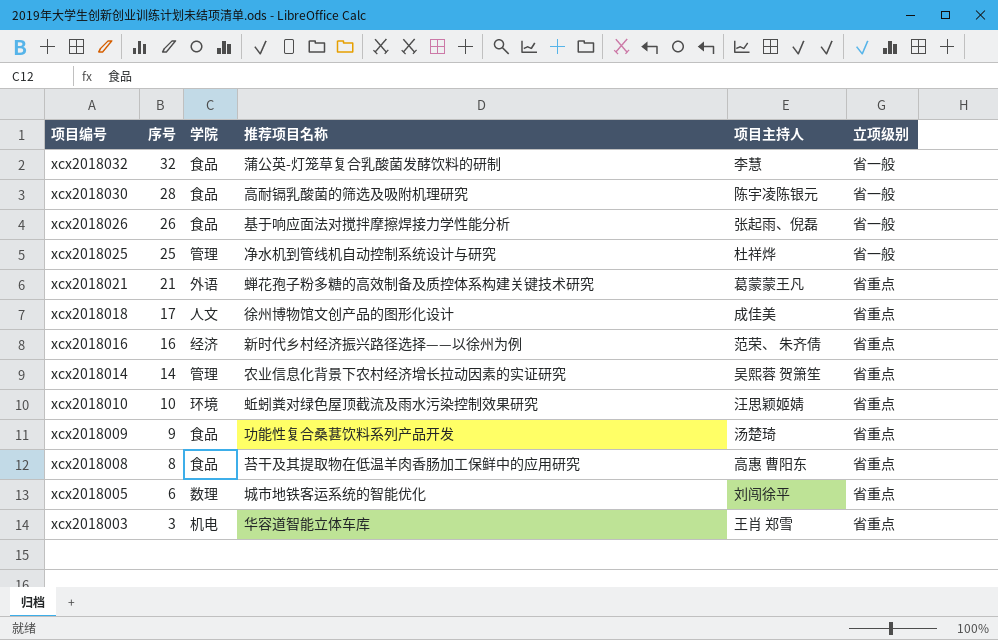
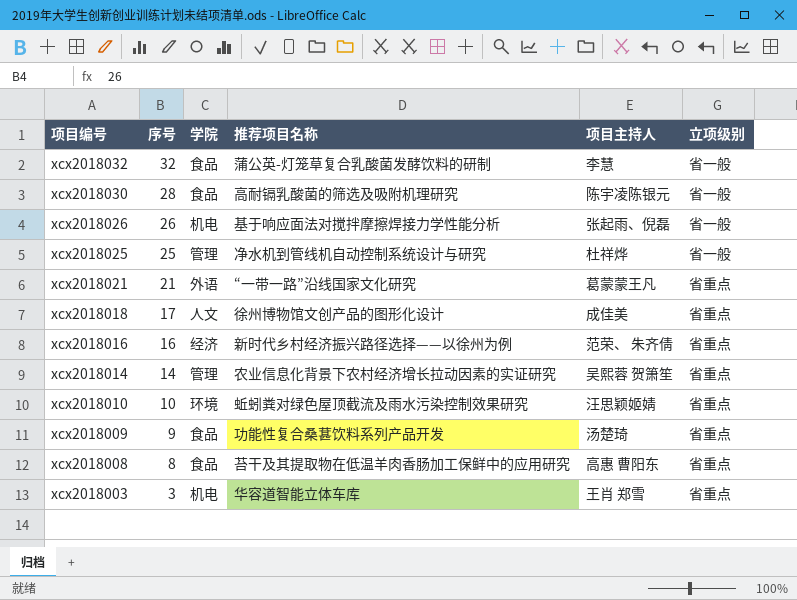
row xcx2018005: 6 | 数理 | 城市地铁客运系统的智能优化 | 刘闯徐平 | 省重点 -> none
xcx2018026 | 学院: 食品 -> 机电
xcx2018021 | 推荐项目名称: 蝉花孢子粉多糖的高效制备及质控体系构建关键技术研究 -> “一带一路”沿线国家文化研究

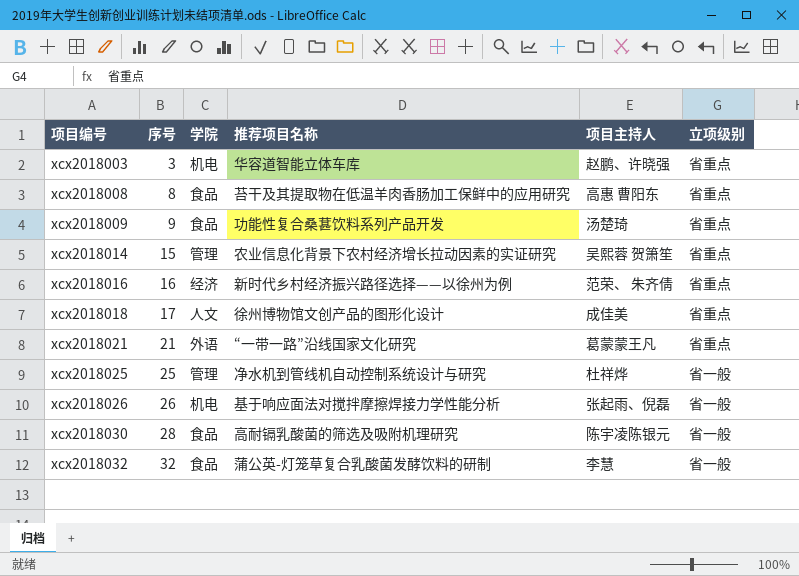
row order: 项目编号 descending -> 项目编号 ascending
row xcx2018010: 10 | 环境 | 蚯蚓粪对绿色屋顶截流及雨水污染控制效果研究 | 汪思颖姬婧 | 省重点 -> none
xcx2018003 | 项目主持人: 王肖 郑雪 -> 赵鹏、许晓强
xcx2018014 | 序号: 14 -> 15

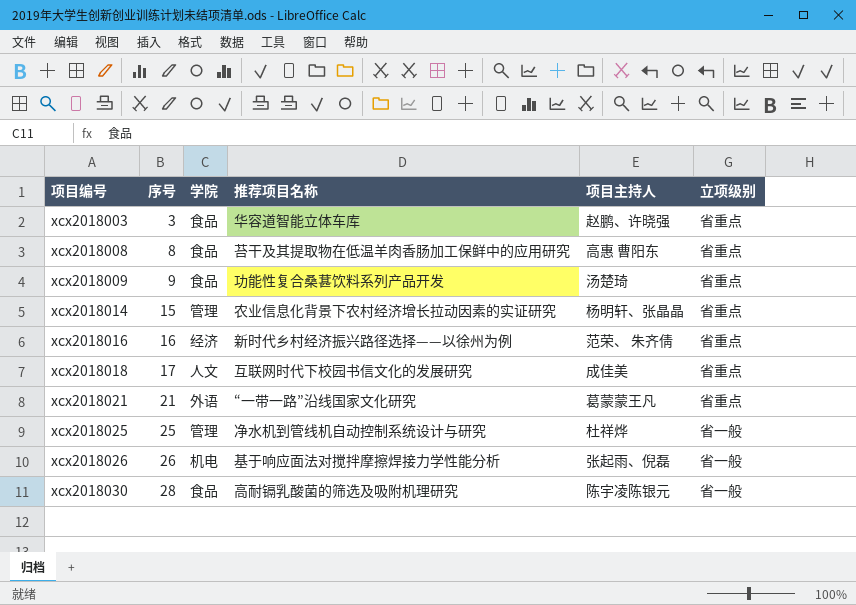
row xcx2018032: 32 | 食品 | 蒲公英-灯笼草复合乳酸菌发酵饮料的研制 | 李慧 | 省一般 -> none
xcx2018003 | 学院: 机电 -> 食品
xcx2018014 | 项目主持人: 吴熙蓉 贺箫笙 -> 杨明轩、张晶晶
xcx2018018 | 推荐项目名称: 徐州博物馆文创产品的图形化设计 -> 互联网时代下校园书信文化的发展研究

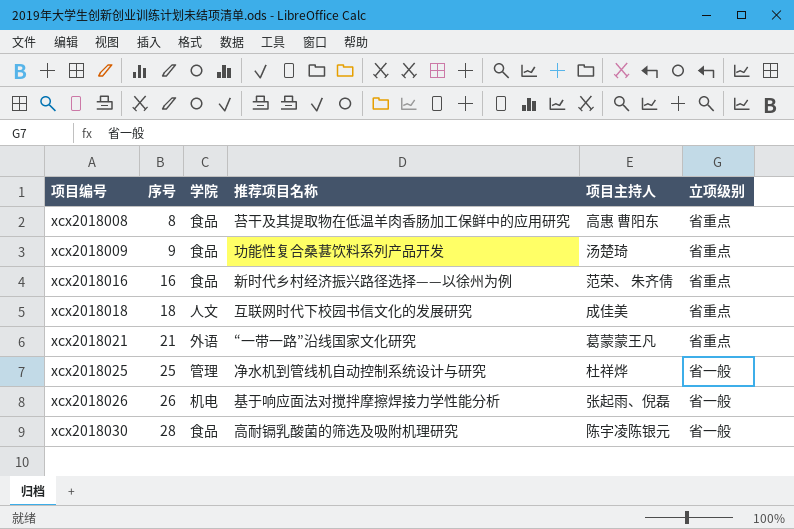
row xcx2018003: 3 | 食品 | 华容道智能立体车库 | 赵鹏、许晓强 | 省重点 -> none
row xcx2018014: 15 | 管理 | 农业信息化背景下农村经济增长拉动因素的实证研究 | 杨明轩、张晶晶 | 省重点 -> none
xcx2018016 | 学院: 经济 -> 食品
xcx2018018 | 序号: 17 -> 18

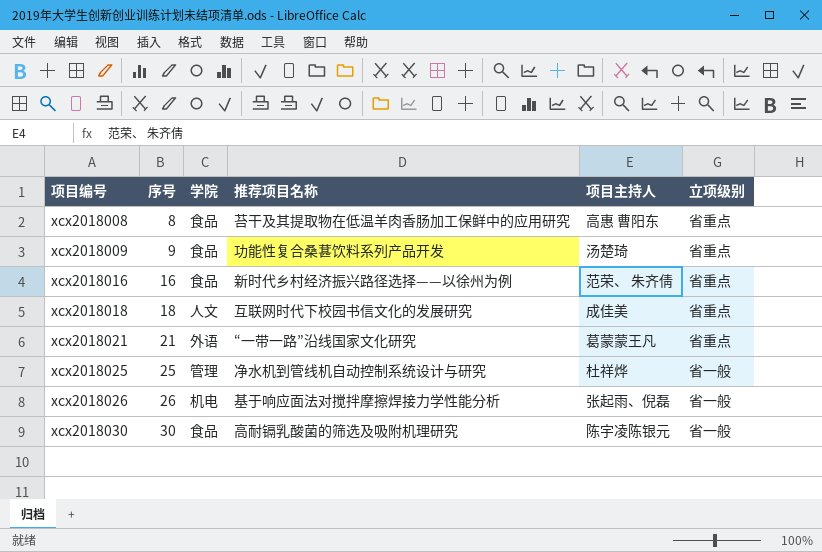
xcx2018030 | 序号: 28 -> 30

